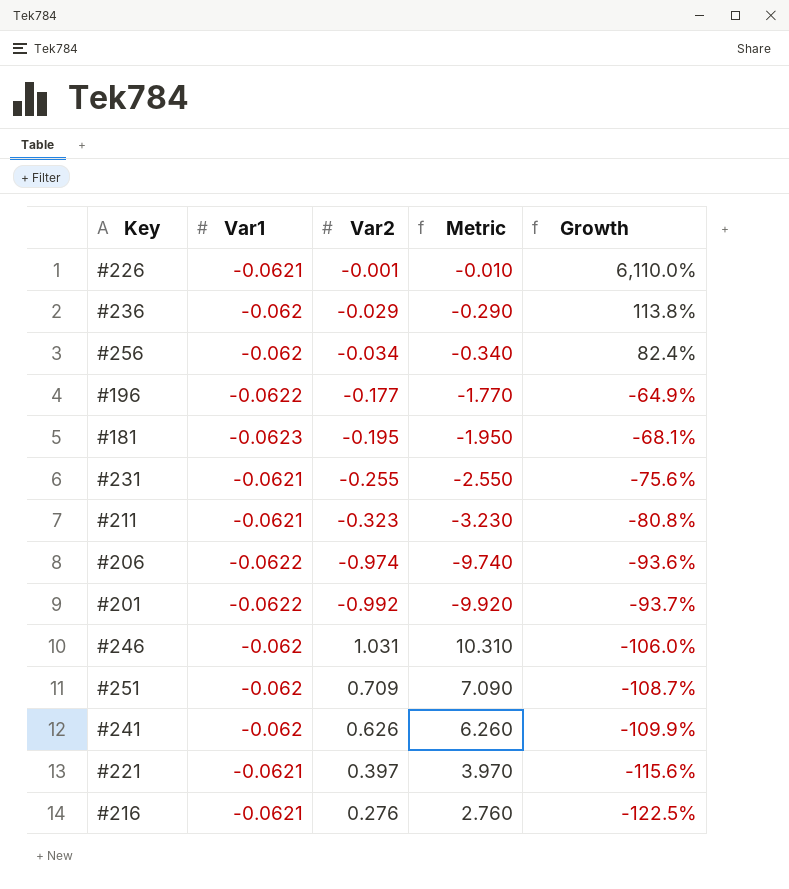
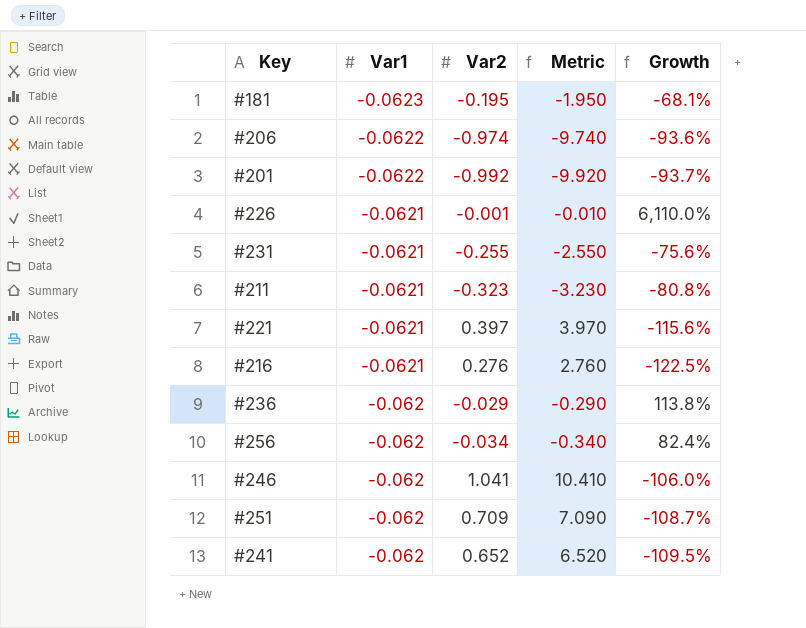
row order: Growth descending -> Var1 ascending
row #196: -0.0622 | -0.177 | -1.770 | -64.9% -> none
#246 | Var2: 1.031 -> 1.041
#246 | Metric: 10.310 -> 10.410
#241 | Var2: 0.626 -> 0.652
#241 | Metric: 6.260 -> 6.520
#241 | Growth: -109.9% -> -109.5%

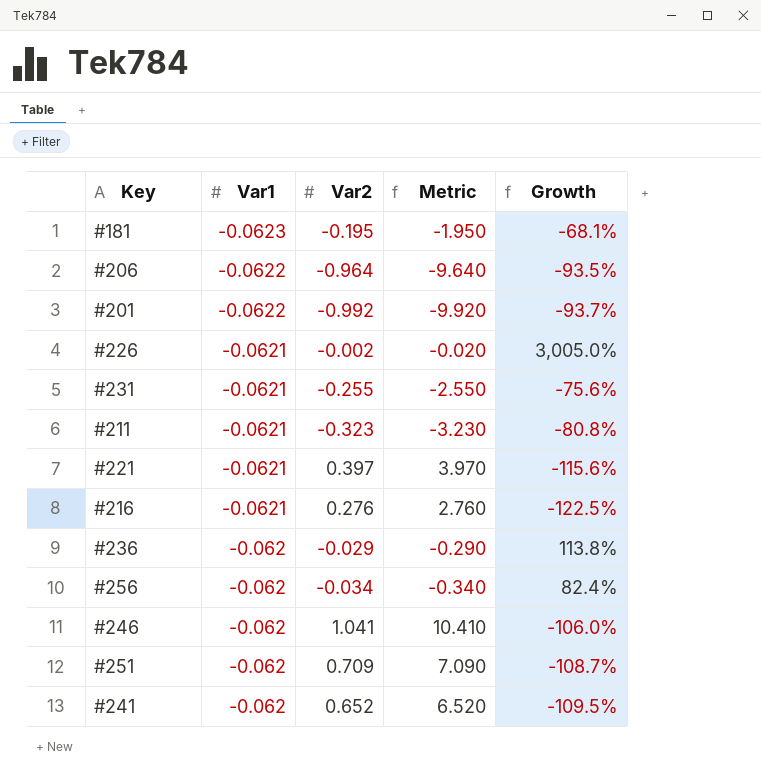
#206 | Var2: -0.974 -> -0.964
#206 | Metric: -9.740 -> -9.640
#206 | Growth: -93.6% -> -93.5%
#226 | Var2: -0.001 -> -0.002
#226 | Metric: -0.010 -> -0.020
#226 | Growth: 6,110.0% -> 3,005.0%

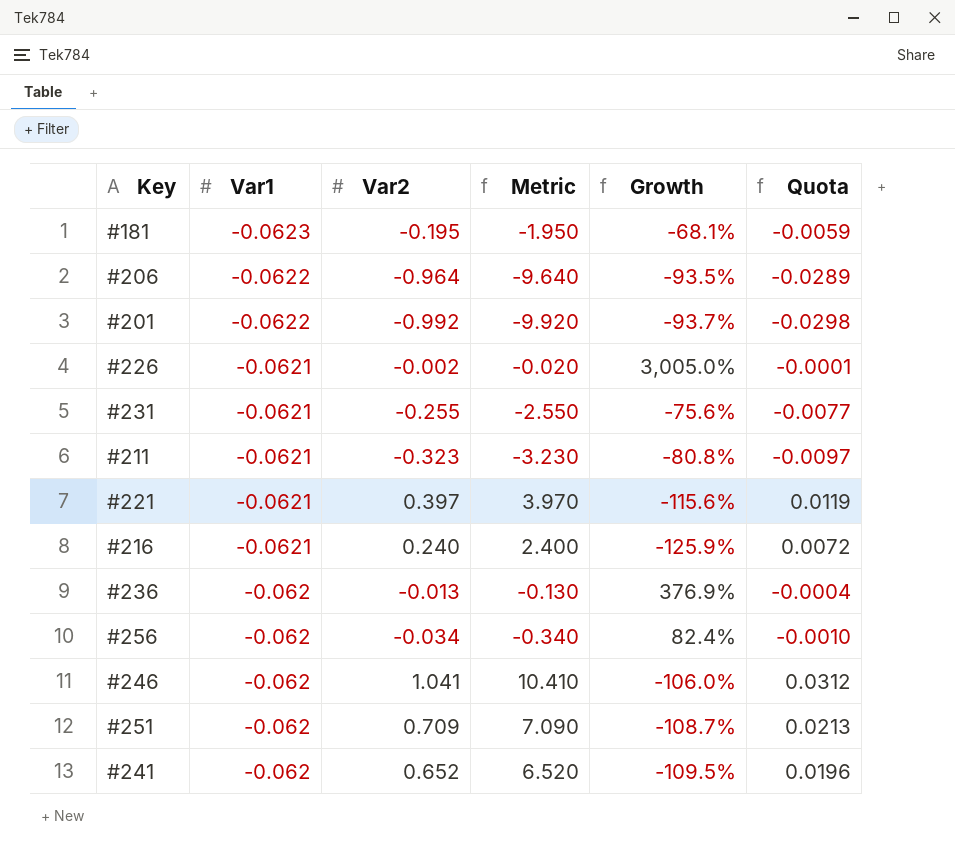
column Quota | formula: none -> [Var2] * 0.03
#216 | Var2: 0.276 -> 0.240
#216 | Metric: 2.760 -> 2.400
#216 | Growth: -122.5% -> -125.9%
#236 | Var2: -0.029 -> -0.013
#236 | Metric: -0.290 -> -0.130
#236 | Growth: 113.8% -> 376.9%

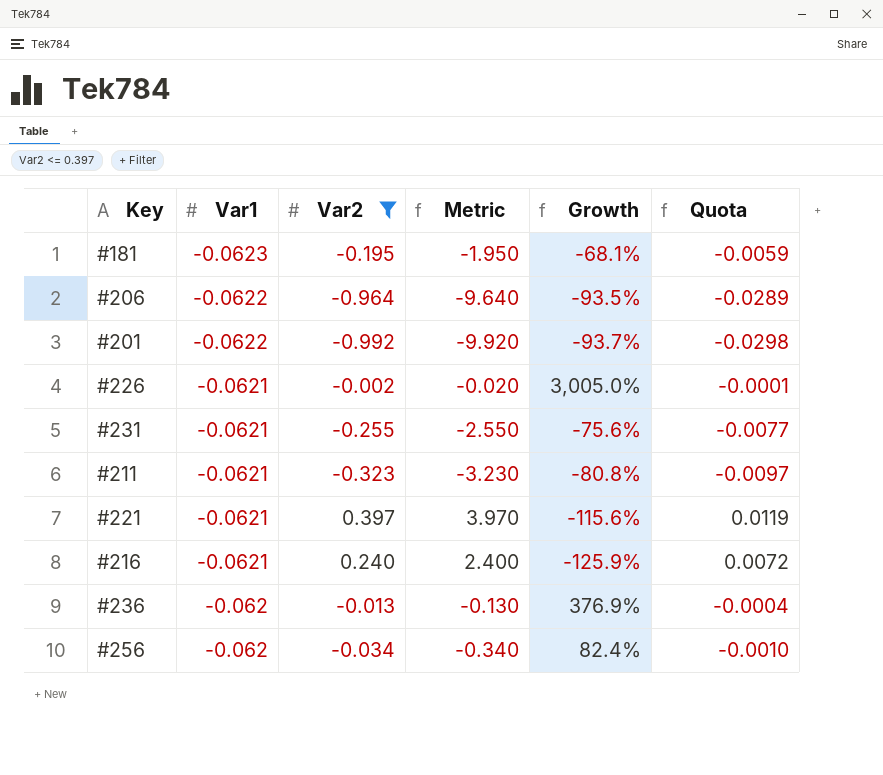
filter: none -> Var2 <= 0.397

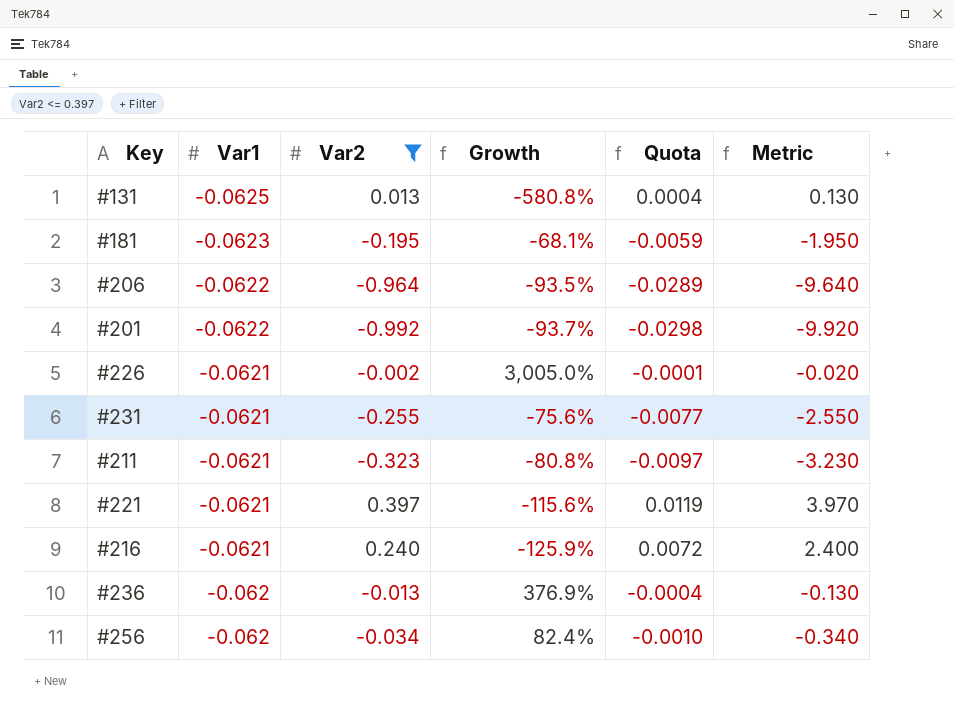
column Metric | position: 4 -> 6
row #131: none -> -0.0625 | 0.013 | -580.8% | 0.0004 | 0.130

